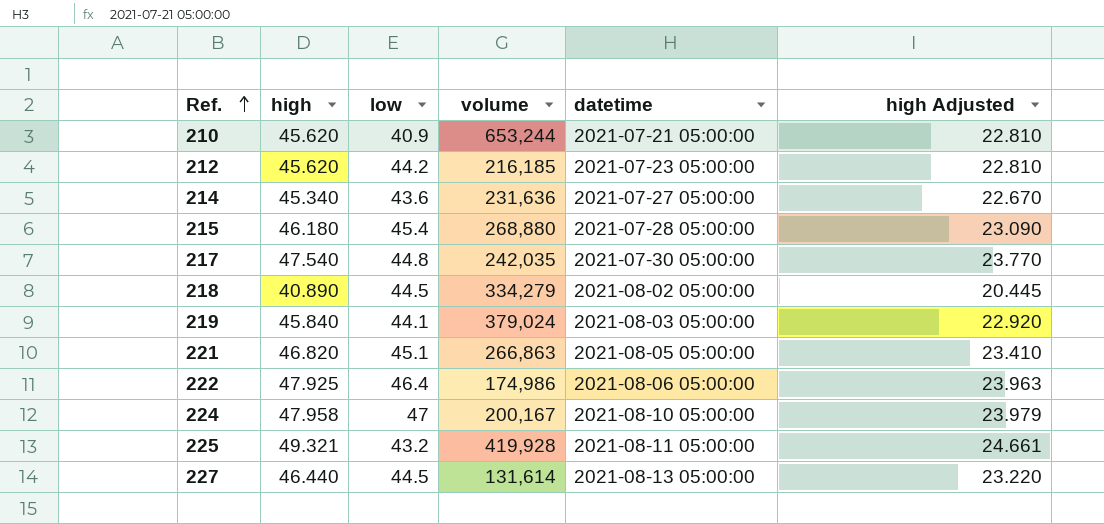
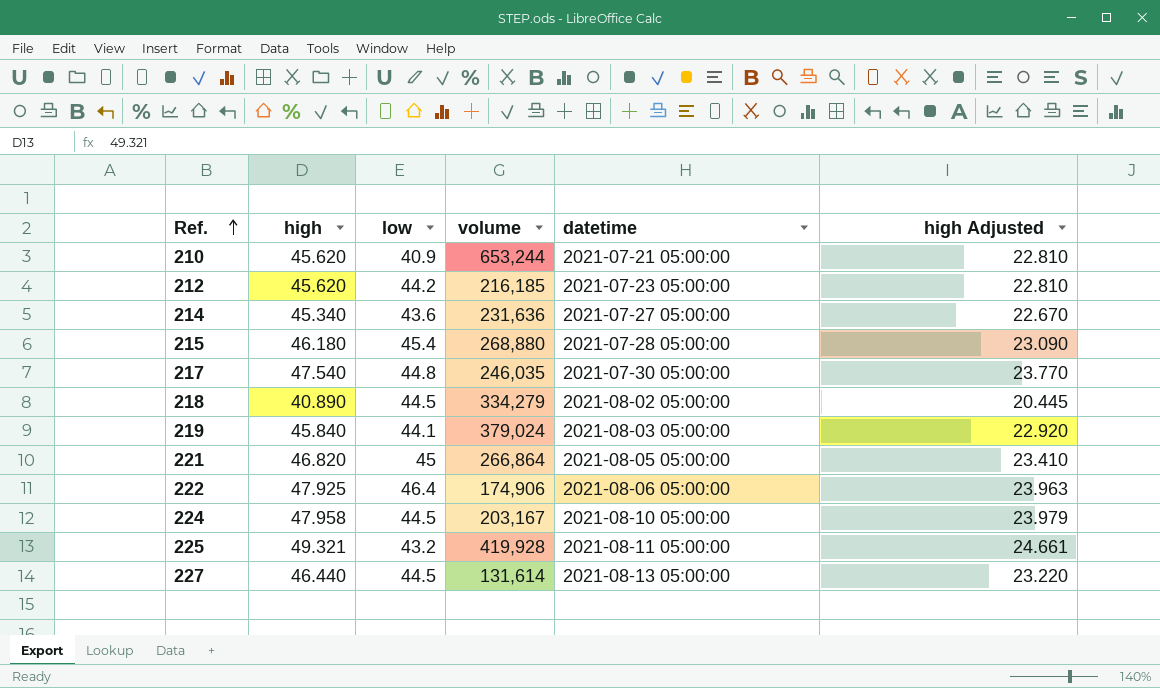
217 | volume: 242,035 -> 246,035
221 | low: 45.1 -> 45
221 | volume: 266,863 -> 266,864
222 | volume: 174,986 -> 174,906
224 | low: 47 -> 44.5
224 | volume: 200,167 -> 203,167

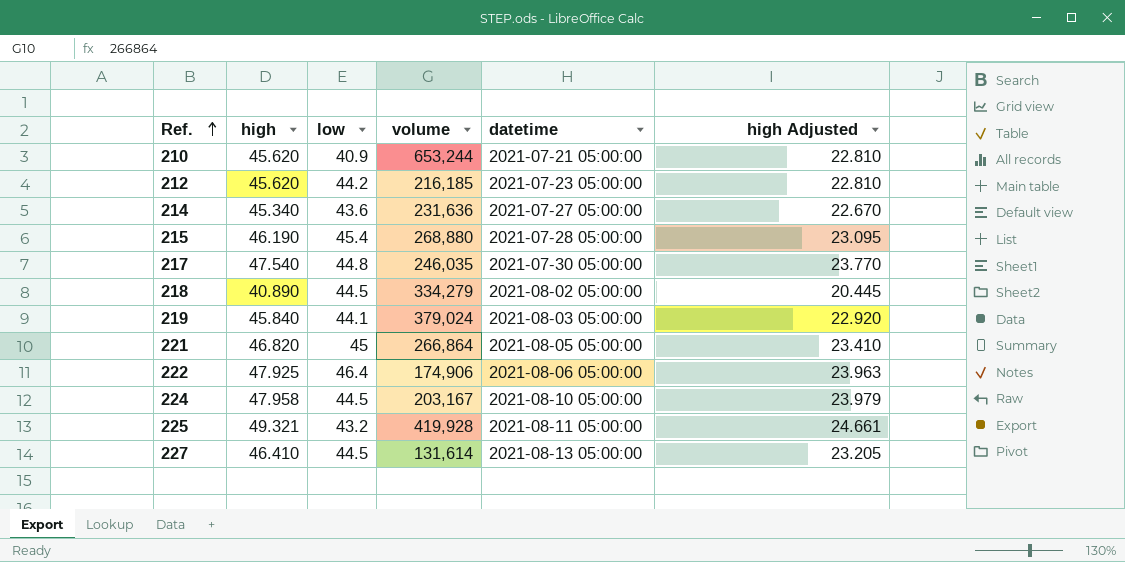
215 | high: 46.180 -> 46.190
215 | high Adjusted: 23.090 -> 23.095
227 | high: 46.440 -> 46.410
227 | high Adjusted: 23.220 -> 23.205

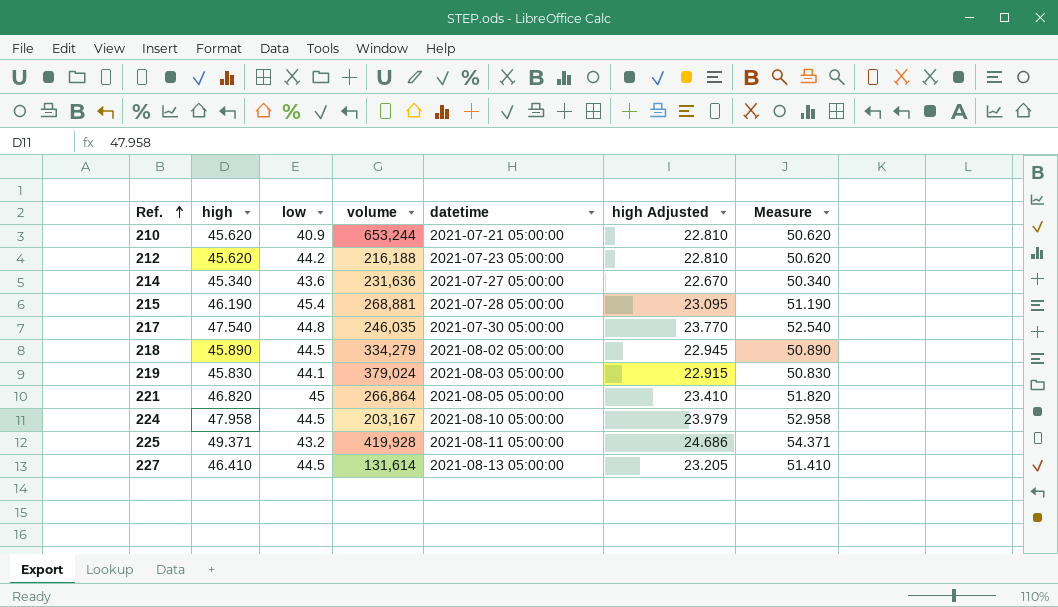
column Measure | formula: none -> [high] + 5
row 222: 47.925 | 46.4 | 174,906 | 2021-08-06 05:00:00 | 23.963 -> none
212 | volume: 216,185 -> 216,188
215 | volume: 268,880 -> 268,881
218 | high: 40.890 -> 45.890
218 | high Adjusted: 20.445 -> 22.945
219 | high: 45.840 -> 45.830
219 | high Adjusted: 22.920 -> 22.915
225 | high: 49.321 -> 49.371
225 | high Adjusted: 24.661 -> 24.686

